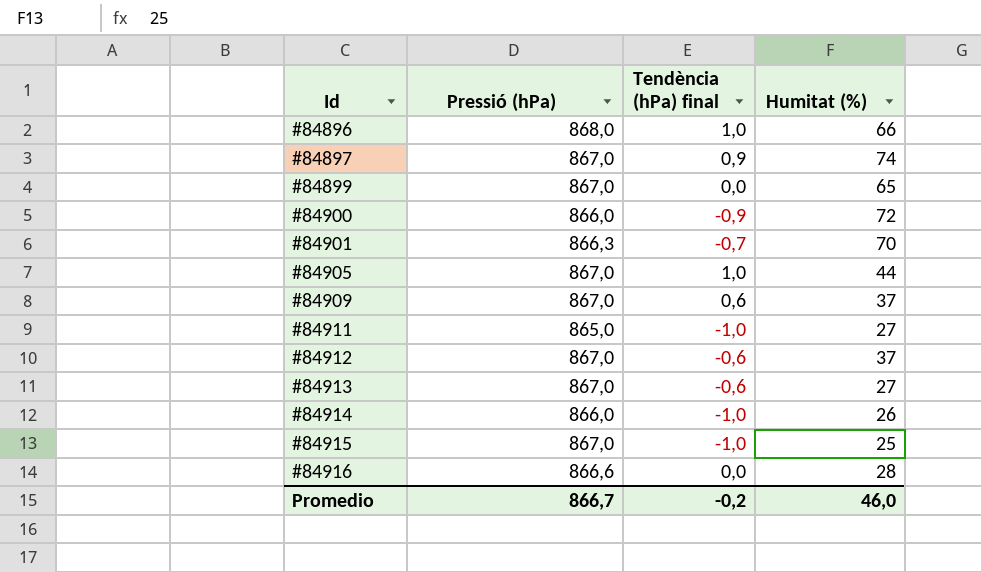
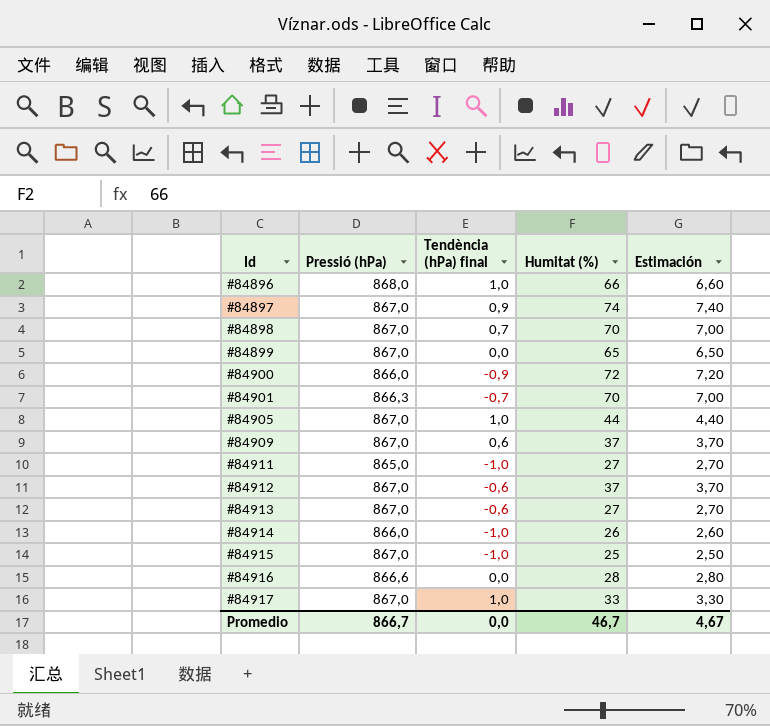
column Estimación | formula: none -> [Humitat (%)] * 0,1
row #84898: none -> 867,0 | 0,7 | 70 | 7,00
row #84917: none -> 867,0 | 1,0 | 33 | 3,30
Promedio | Tendència (hPa) final: -0,2 -> 0,0
Promedio | Humitat (%): 46,0 -> 46,7

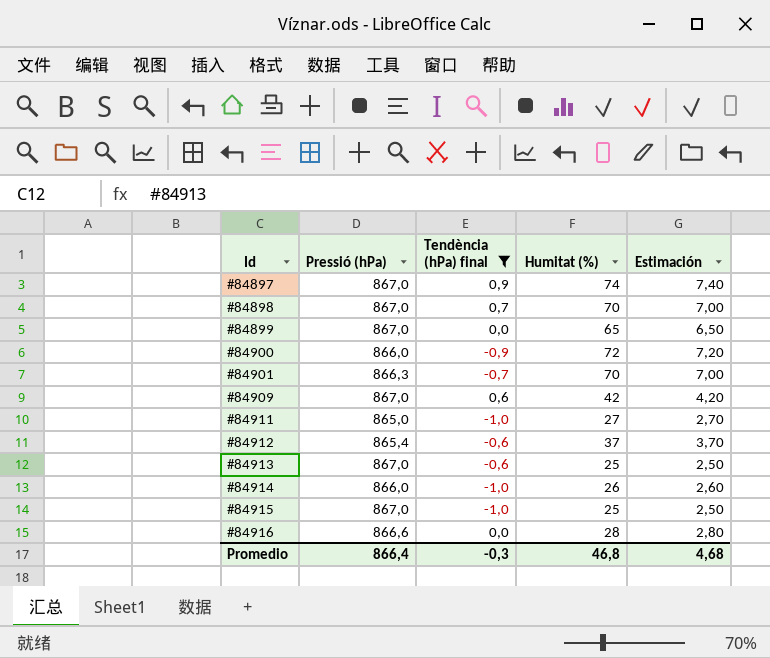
filter: none -> Tendència (hPa) final != 1,0
#84909 | Humitat (%): 37 -> 42
#84909 | Estimación: 3,70 -> 4,20
#84912 | Pressió (hPa): 867,0 -> 865,4
#84913 | Humitat (%): 27 -> 25
#84913 | Estimación: 2,70 -> 2,50
Promedio | Pressió (hPa): 866,7 -> 866,4
Promedio | Tendència (hPa) final: 0,0 -> -0,3
Promedio | Humitat (%): 46,7 -> 46,8
Promedio | Estimación: 4,67 -> 4,68

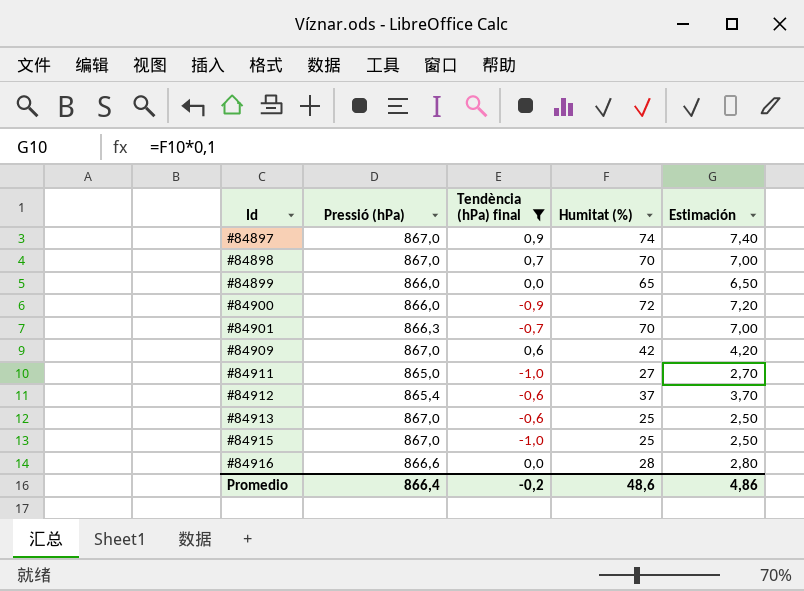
row #84914: 866,0 | -1,0 | 26 | 2,60 -> none
#84899 | Pressió (hPa): 867,0 -> 866,0
Promedio | Tendència (hPa) final: -0,3 -> -0,2
Promedio | Humitat (%): 46,8 -> 48,6
Promedio | Estimación: 4,68 -> 4,86

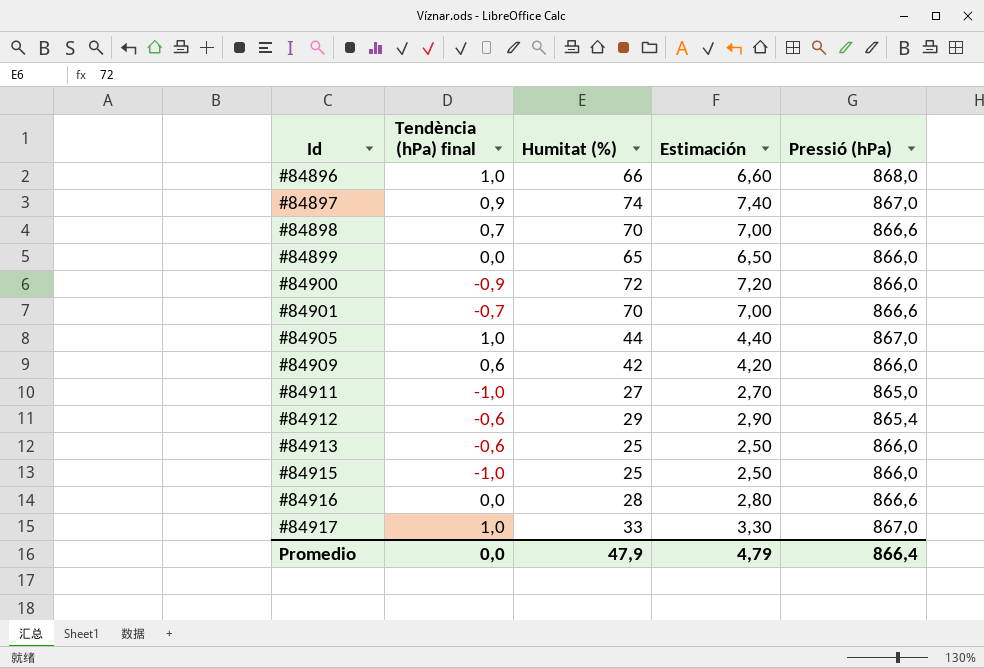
filter: Tendència (hPa) final != 1,0 -> none
column Pressió (hPa) | position: 2 -> 5
#84898 | Pressió (hPa): 867,0 -> 866,6
#84901 | Pressió (hPa): 866,3 -> 866,6
#84909 | Pressió (hPa): 867,0 -> 866,0
#84912 | Humitat (%): 37 -> 29
#84912 | Estimación: 3,70 -> 2,90
#84913 | Pressió (hPa): 867,0 -> 866,0
#84915 | Pressió (hPa): 867,0 -> 866,0
Promedio | Tendència (hPa) final: -0,2 -> 0,0
Promedio | Humitat (%): 48,6 -> 47,9
Promedio | Estimación: 4,86 -> 4,79

